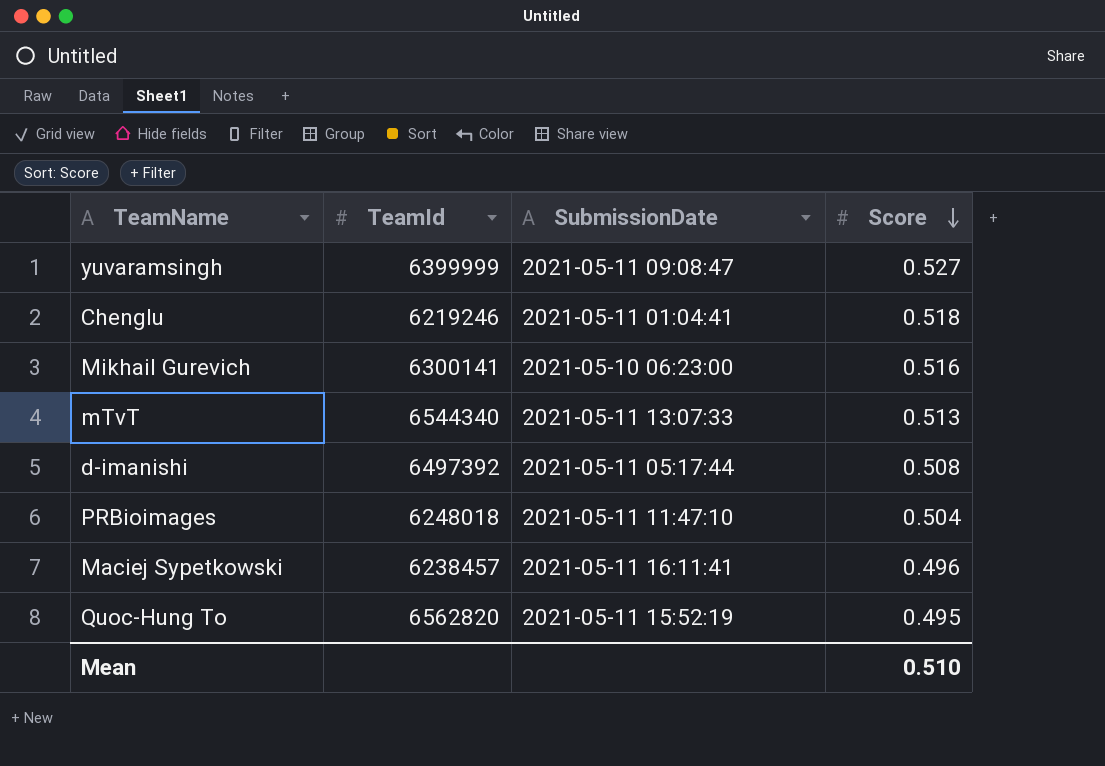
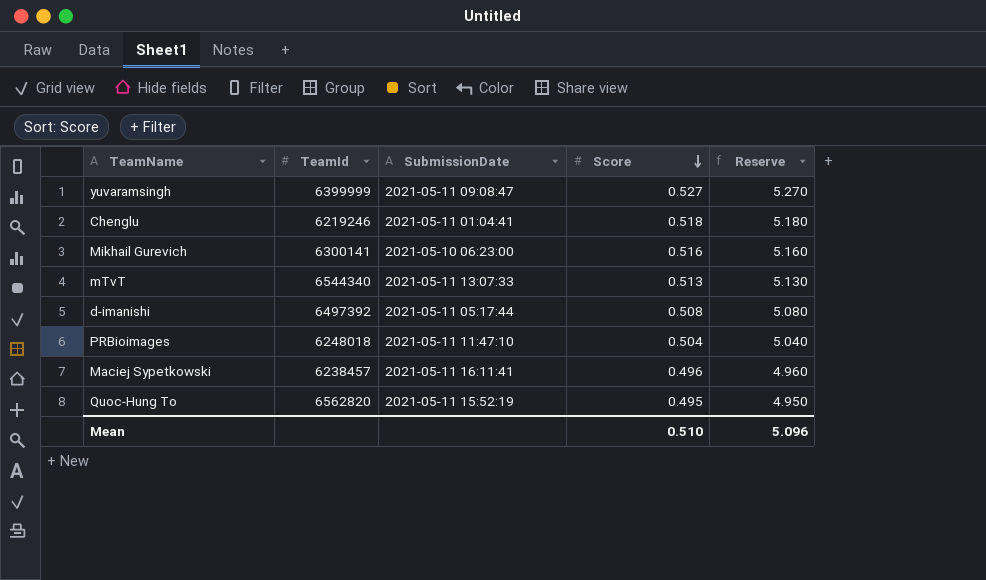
column Reserve | formula: none -> [Score] * 10

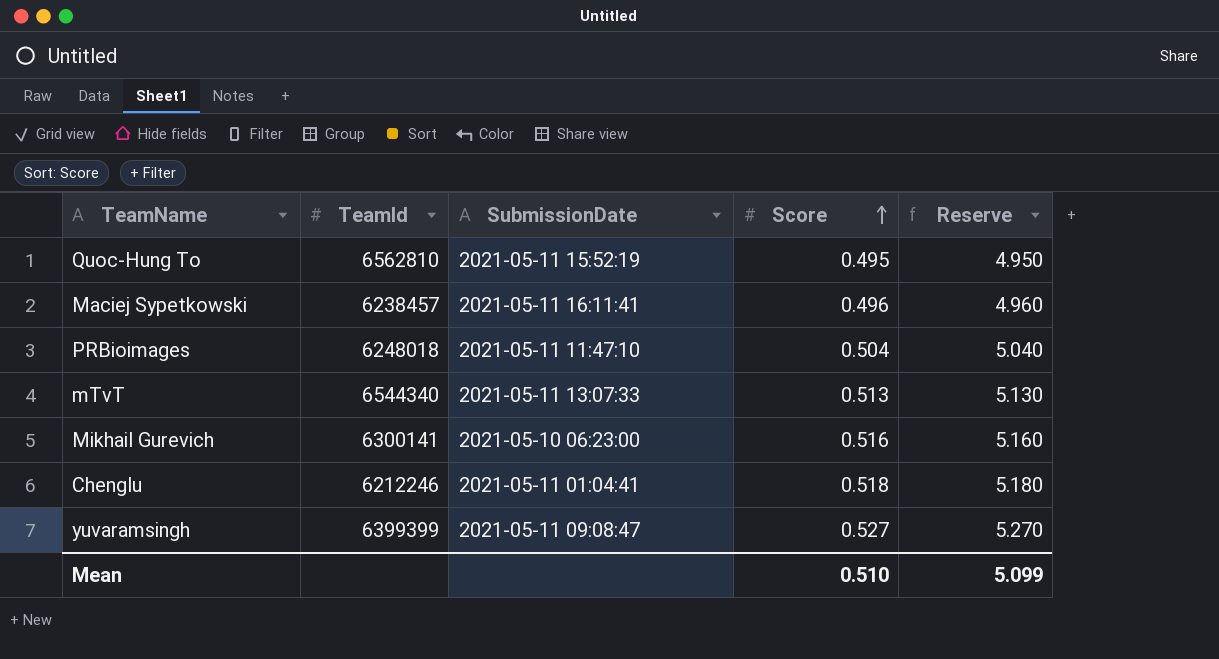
row order: Score descending -> Score ascending
row d-imanishi: 6497392 | 2021-05-11 05:17:44 | 0.508 | 5.080 -> none
Quoc-Hung To | TeamId: 6562820 -> 6562810
Chenglu | TeamId: 6219246 -> 6212246
yuvaramsingh | TeamId: 6399999 -> 6399399
Mean | Reserve: 5.096 -> 5.099

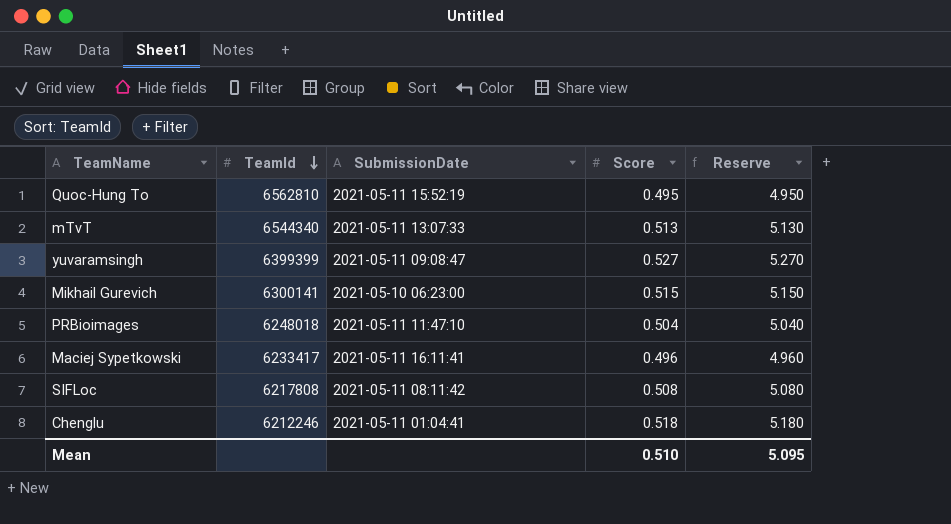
row order: Score ascending -> TeamId descending
Mikhail Gurevich | Score: 0.516 -> 0.515
Mikhail Gurevich | Reserve: 5.160 -> 5.150
Maciej Sypetkowski | TeamId: 6238457 -> 6233417
row SIFLoc: none -> 6217808 | 2021-05-11 08:11:42 | 0.508 | 5.080
Mean | Reserve: 5.099 -> 5.095

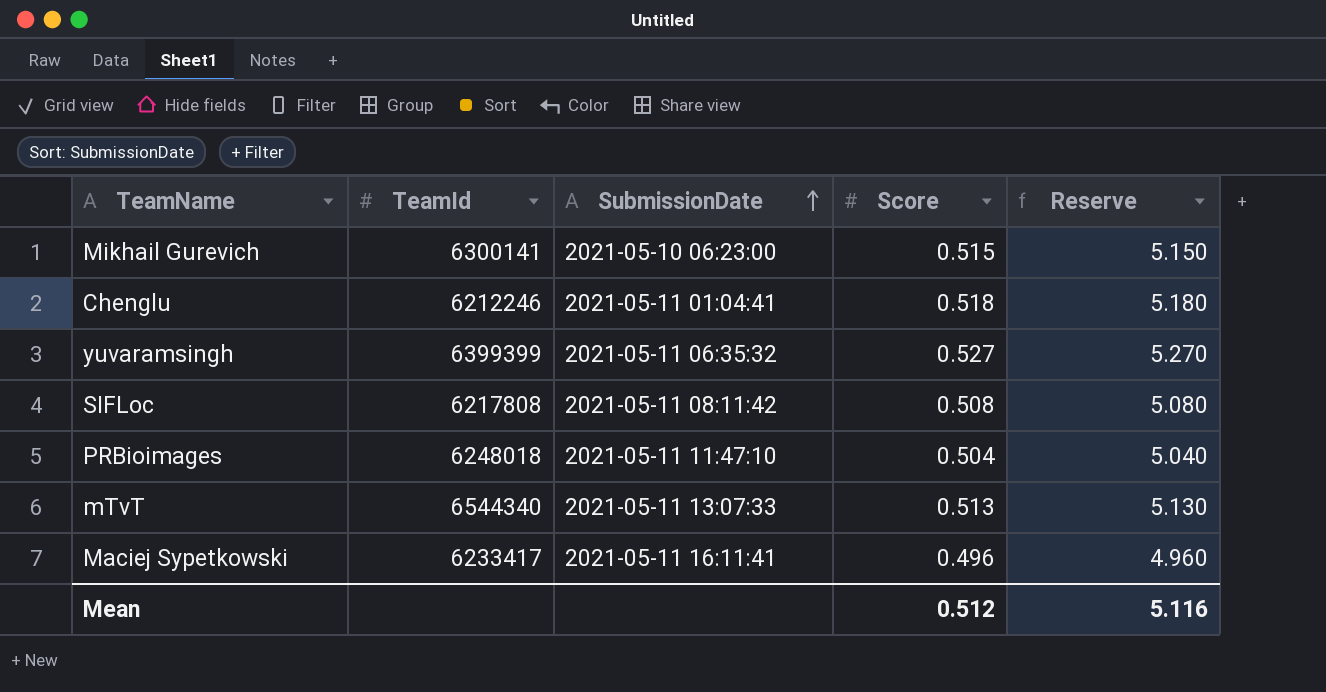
row order: TeamId descending -> SubmissionDate ascending
row Quoc-Hung To: 6562810 | 2021-05-11 15:52:19 | 0.495 | 4.950 -> none
yuvaramsingh | SubmissionDate: 2021-05-11 09:08:47 -> 2021-05-11 06:35:32
Mean | Score: 0.510 -> 0.512
Mean | Reserve: 5.095 -> 5.116

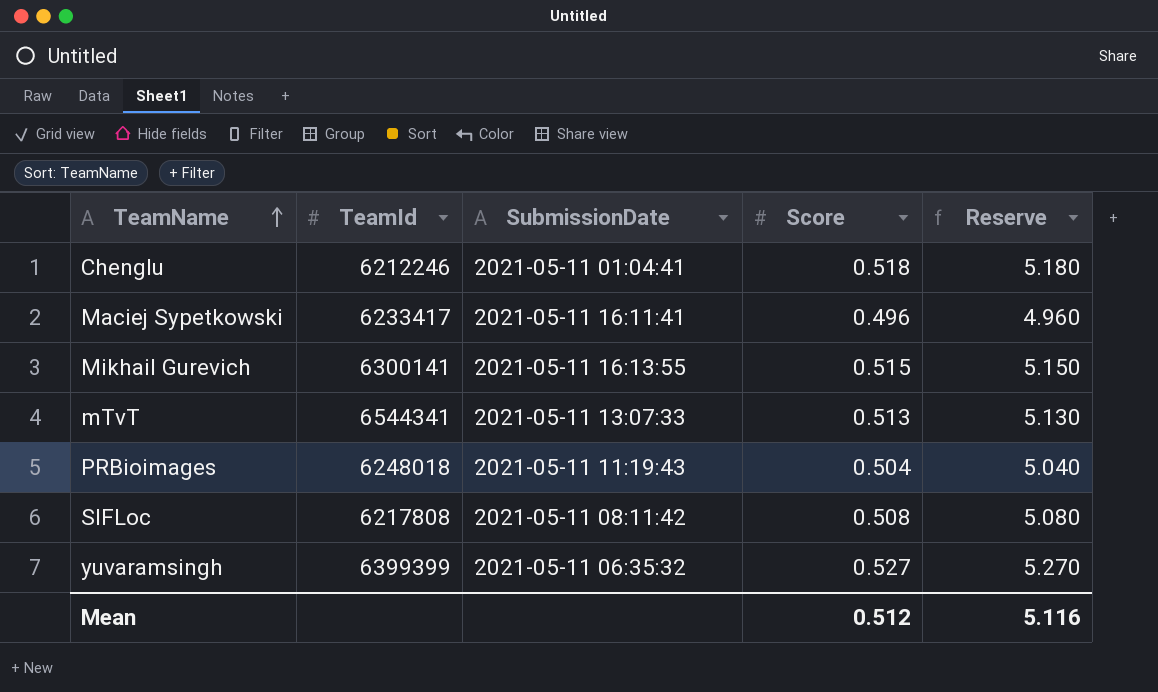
row order: SubmissionDate ascending -> TeamName ascending
Mikhail Gurevich | SubmissionDate: 2021-05-10 06:23:00 -> 2021-05-11 16:13:55
mTvT | TeamId: 6544340 -> 6544341
PRBioimages | SubmissionDate: 2021-05-11 11:47:10 -> 2021-05-11 11:19:43

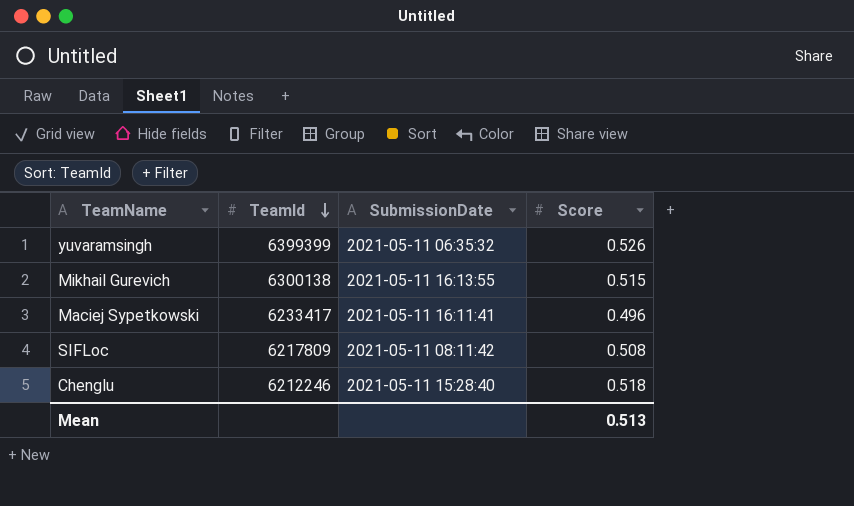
row order: TeamName ascending -> TeamId descending
column Reserve | formula: [Score] * 10 -> none
row mTvT: 6544341 | 2021-05-11 13:07:33 | 0.513 | 5.130 -> none
row PRBioimages: 6248018 | 2021-05-11 11:19:43 | 0.504 | 5.040 -> none
yuvaramsingh | Score: 0.527 -> 0.526
Mikhail Gurevich | TeamId: 6300141 -> 6300138
SIFLoc | TeamId: 6217808 -> 6217809
Chenglu | SubmissionDate: 2021-05-11 01:04:41 -> 2021-05-11 15:28:40
Mean | Score: 0.512 -> 0.513

